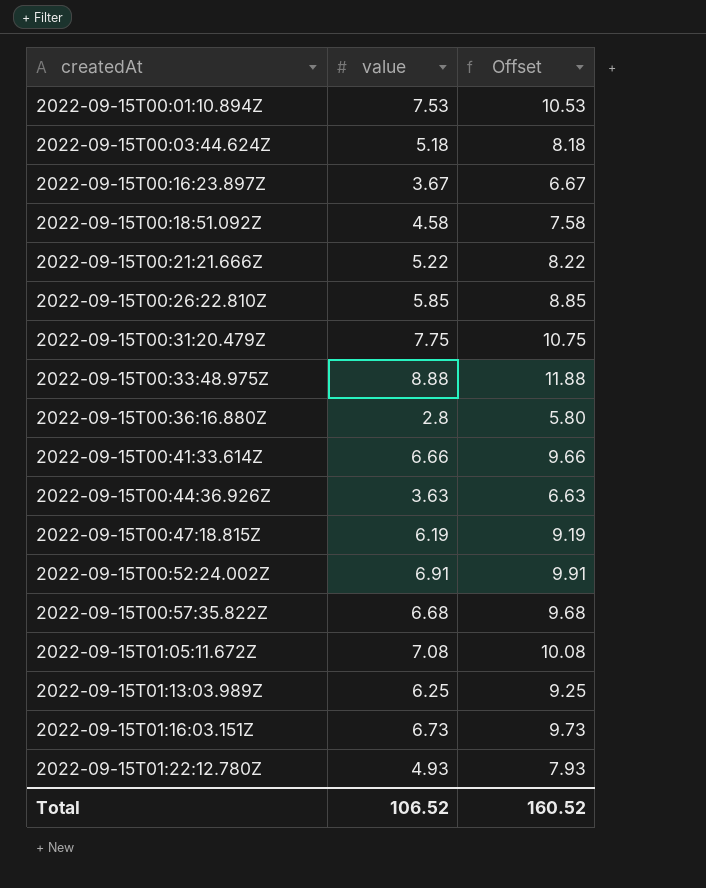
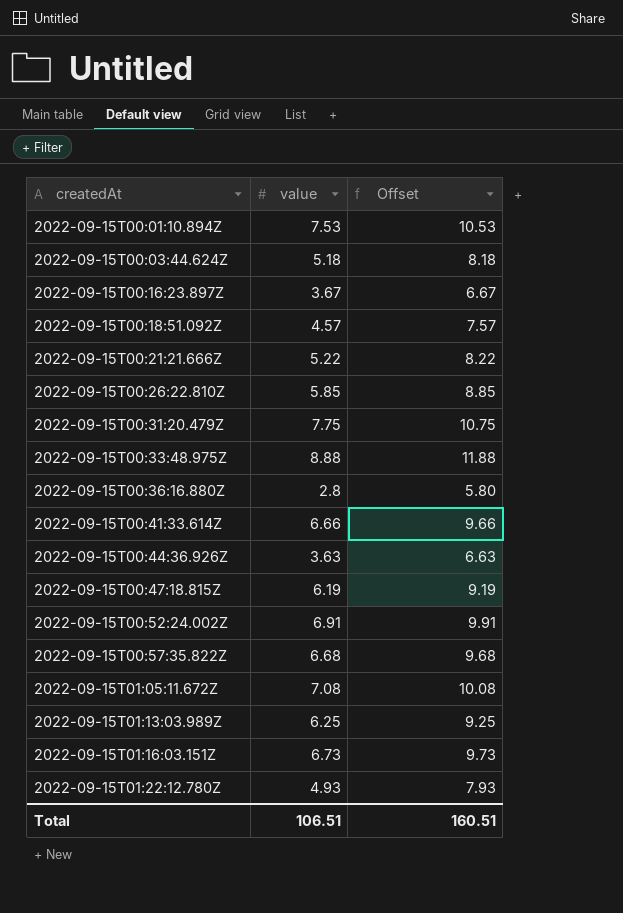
2022-09-15T00:18:51.092Z | value: 4.58 -> 4.57
2022-09-15T00:18:51.092Z | Offset: 7.58 -> 7.57
Total | value: 106.52 -> 106.51
Total | Offset: 160.52 -> 160.51

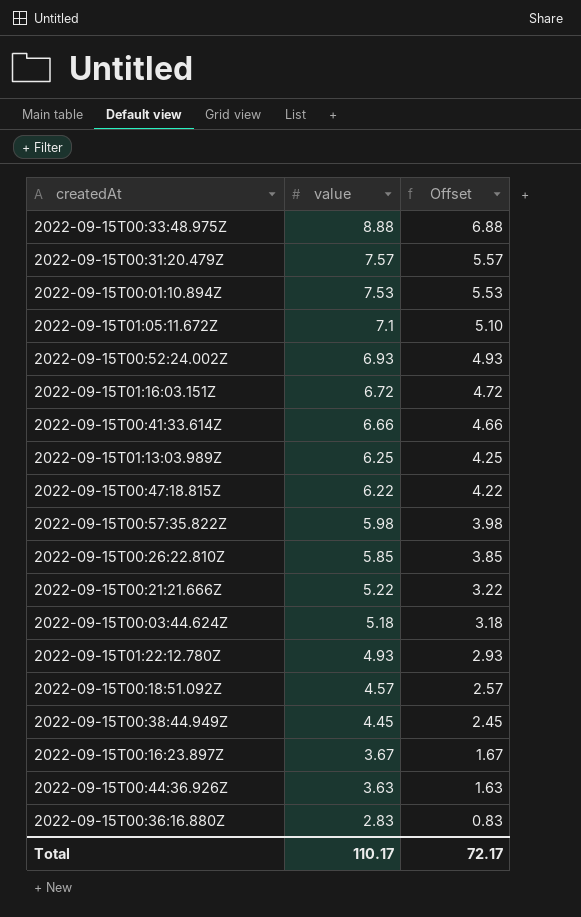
row order: createdAt ascending -> value descending
column Offset | formula: [value] + 3 -> [value] - 2
2022-09-15T00:31:20.479Z | value: 7.75 -> 7.57
2022-09-15T01:05:11.672Z | value: 7.08 -> 7.1
2022-09-15T00:52:24.002Z | value: 6.91 -> 6.93
2022-09-15T01:16:03.151Z | value: 6.73 -> 6.72
2022-09-15T00:47:18.815Z | value: 6.19 -> 6.22
2022-09-15T00:57:35.822Z | value: 6.68 -> 5.98
row 2022-09-15T00:38:44.949Z: none -> 4.45 | 2.45
2022-09-15T00:36:16.880Z | value: 2.8 -> 2.83
Total | value: 106.51 -> 110.17
Total | Offset: 160.51 -> 72.17

